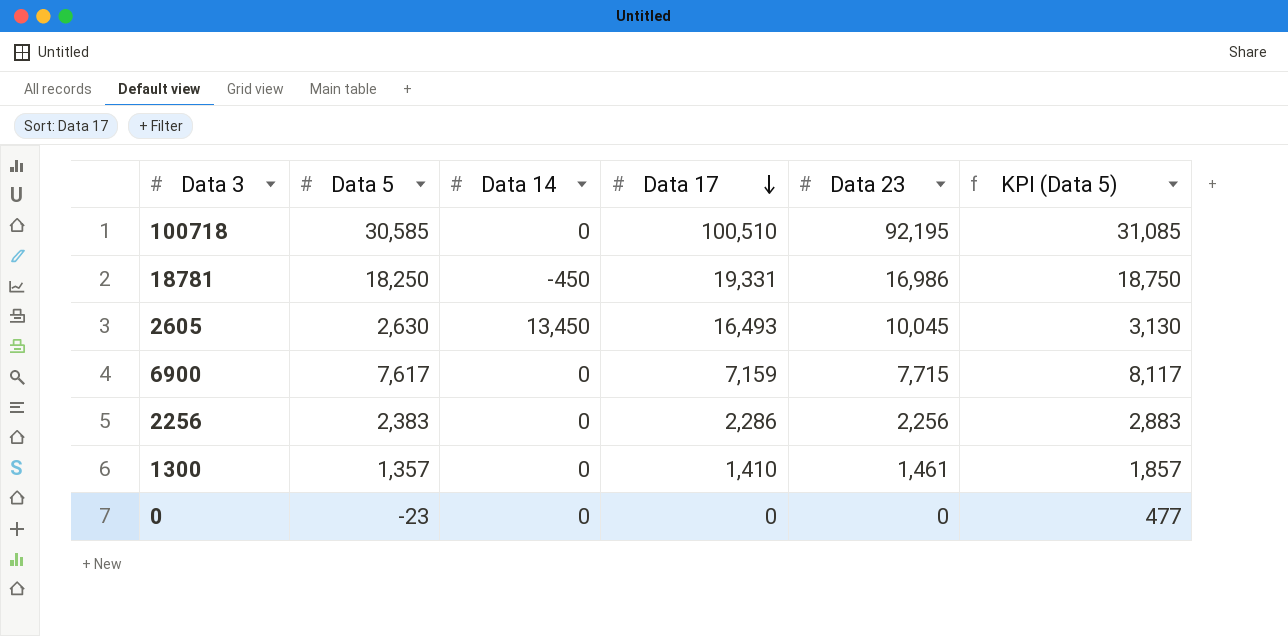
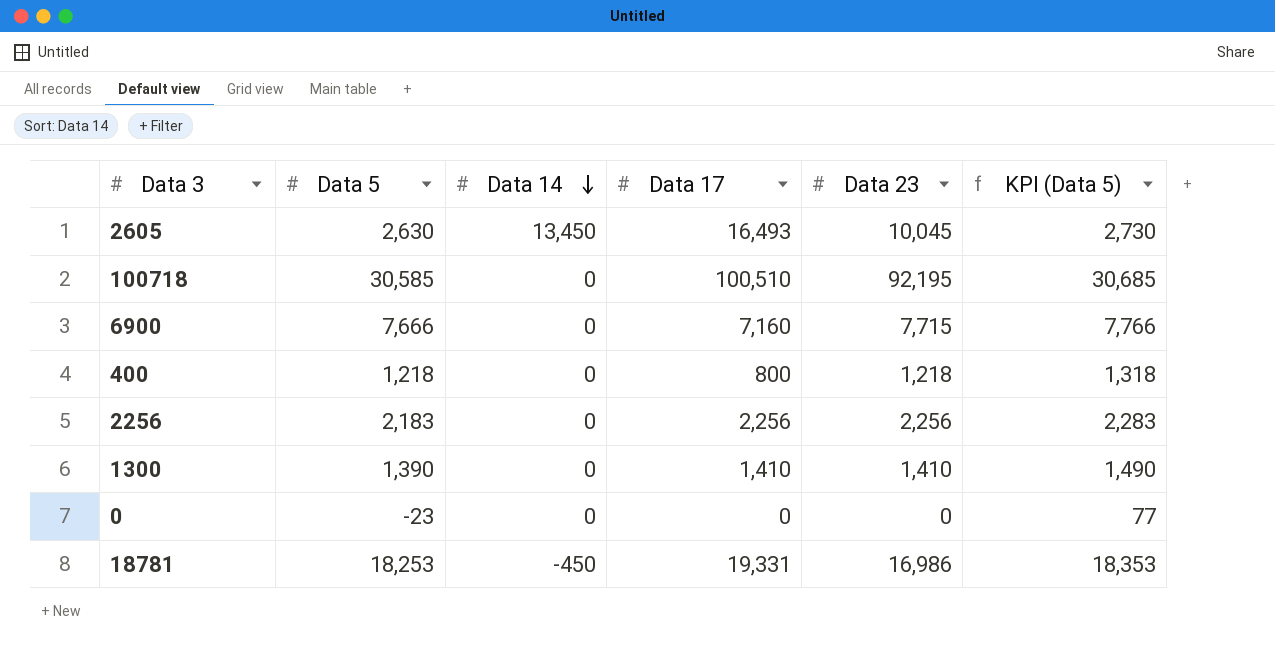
row order: Data 17 descending -> Data 14 descending
column KPI (Data 5) | formula: [Data 5] + 500 -> [Data 5] + 100
6900 | Data 5: 7,617 -> 7,666
6900 | Data 17: 7,159 -> 7,160
row 400: none -> 1,218 | 0 | 800 | 1,218 | 1,318
2256 | Data 5: 2,383 -> 2,183
2256 | Data 17: 2,286 -> 2,256
1300 | Data 5: 1,357 -> 1,390
1300 | Data 23: 1,461 -> 1,410
18781 | Data 5: 18,250 -> 18,253

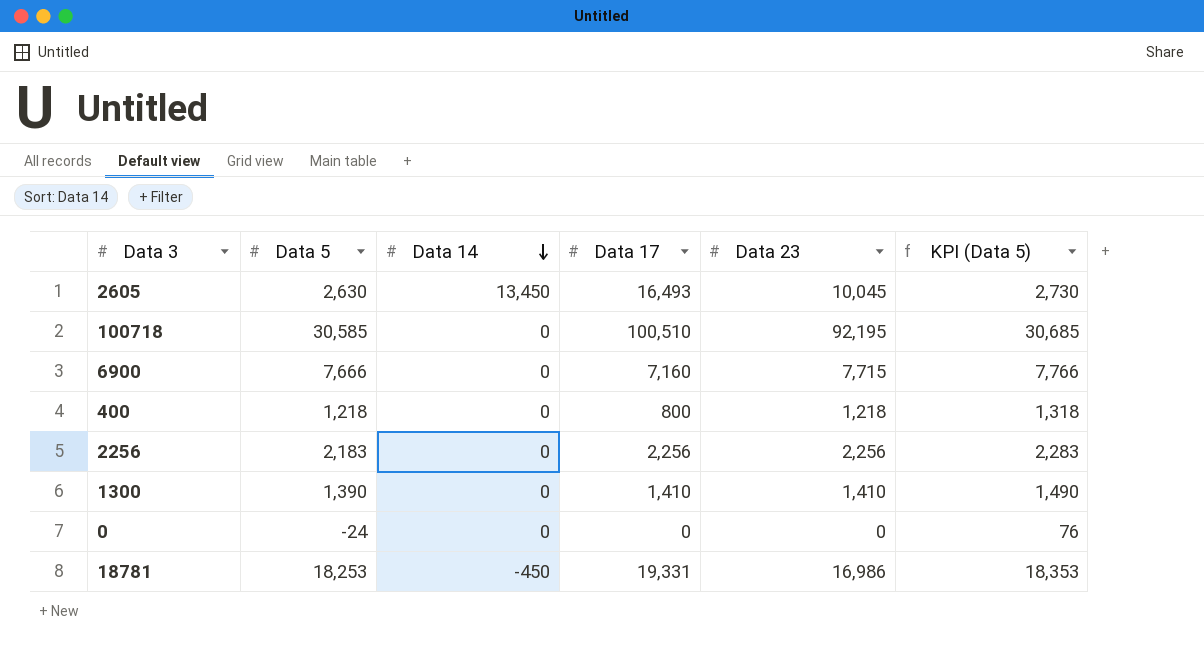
0 | Data 5: -23 -> -24
0 | KPI (Data 5): 77 -> 76

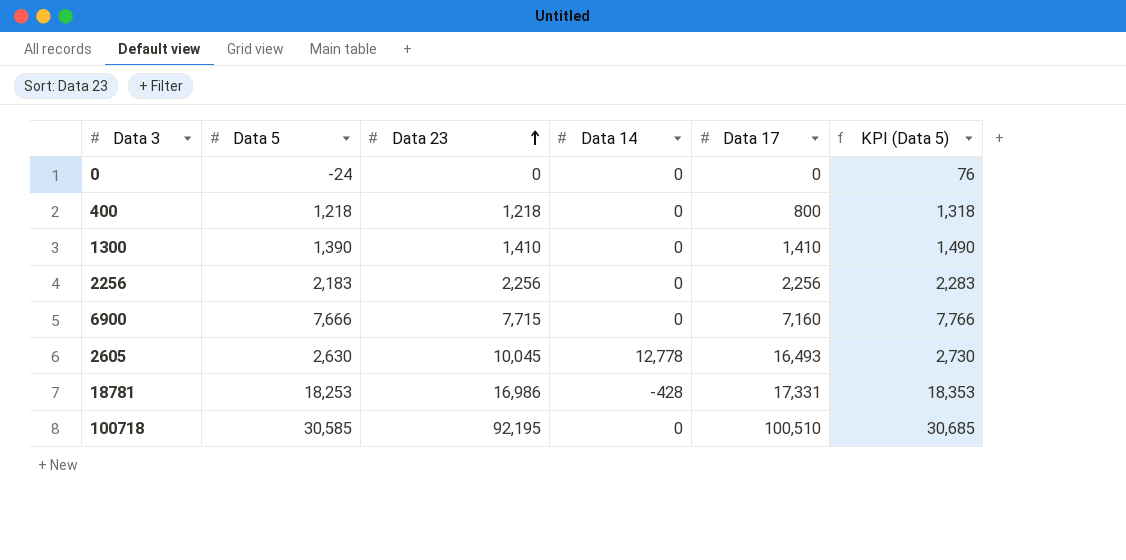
row order: Data 14 descending -> Data 23 ascending
column Data 23 | position: 5 -> 3
2605 | Data 14: 13,450 -> 12,778
18781 | Data 14: -450 -> -428
18781 | Data 17: 19,331 -> 17,331

